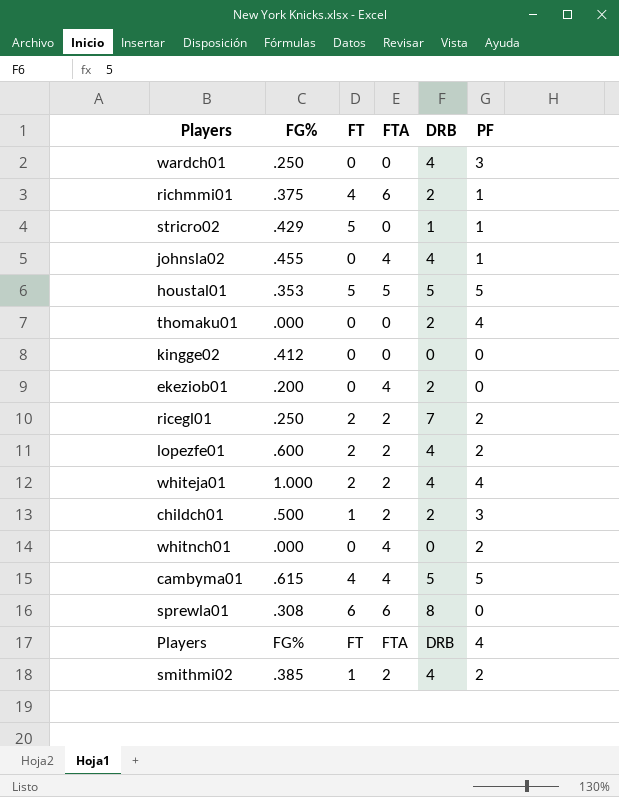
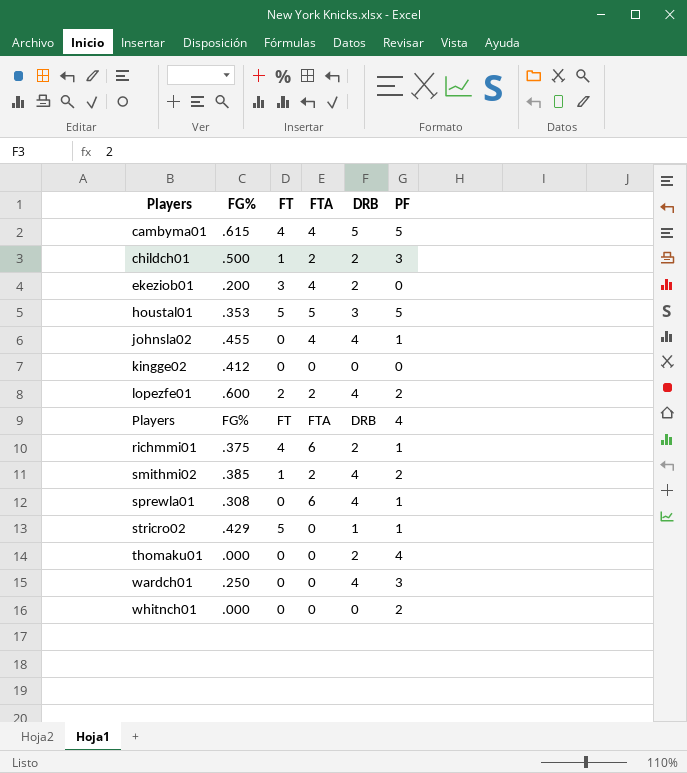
row order: none -> Players ascending
row ricegl01: .250 | 2 | 2 | 7 | 2 -> none
row whiteja01: 1.000 | 2 | 2 | 4 | 4 -> none
ekeziob01 | FT: 0 -> 3
houstal01 | DRB: 5 -> 3
sprewla01 | FT: 6 -> 0
sprewla01 | DRB: 8 -> 4
sprewla01 | PF: 0 -> 1
whitnch01 | FTA: 4 -> 0

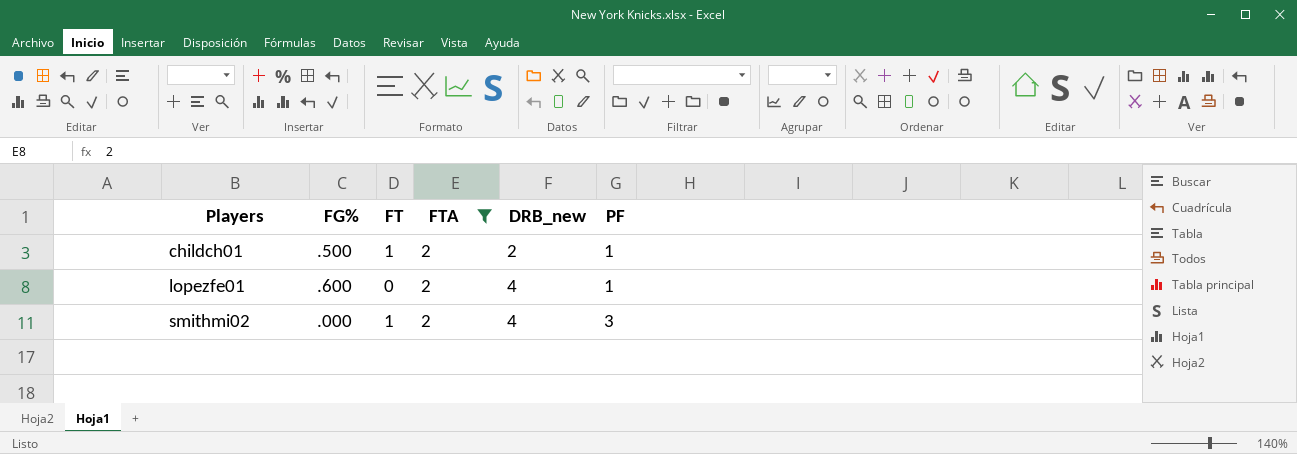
filter: none -> FTA = 2
column name: DRB -> DRB_new
childch01 | PF: 3 -> 1
lopezfe01 | FT: 2 -> 0
lopezfe01 | PF: 2 -> 1
smithmi02 | FG%: .385 -> .000
smithmi02 | PF: 2 -> 3

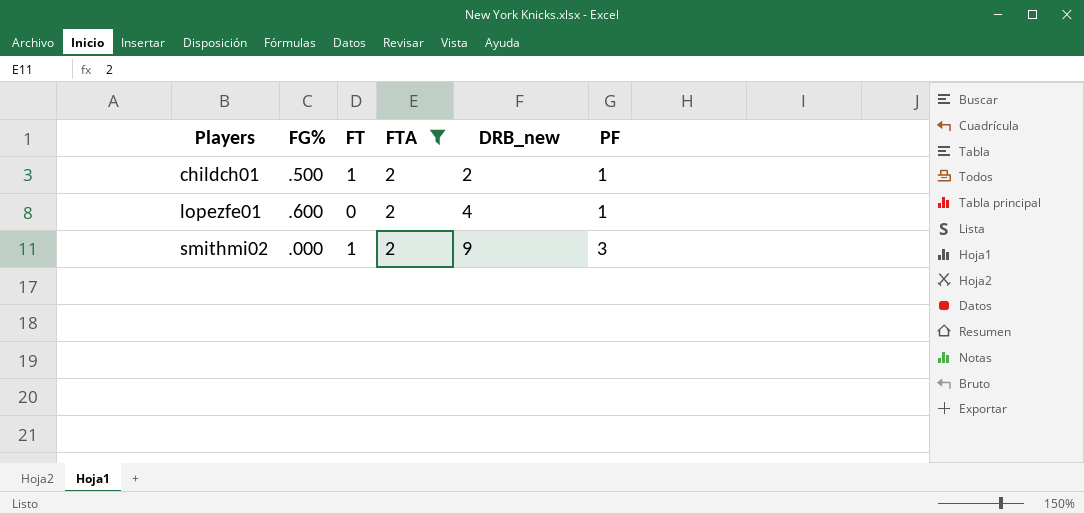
smithmi02 | DRB_new: 4 -> 9

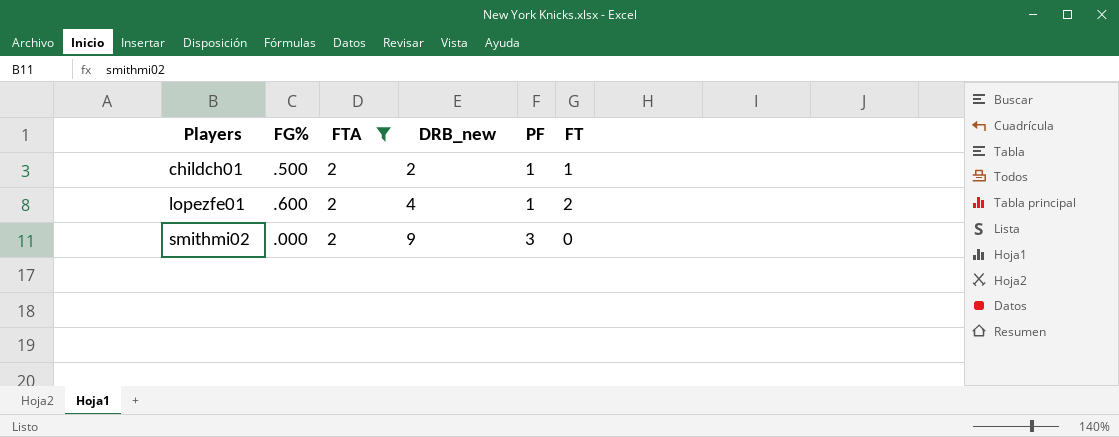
column FT | position: 3 -> 6
lopezfe01 | FT: 0 -> 2
smithmi02 | FT: 1 -> 0

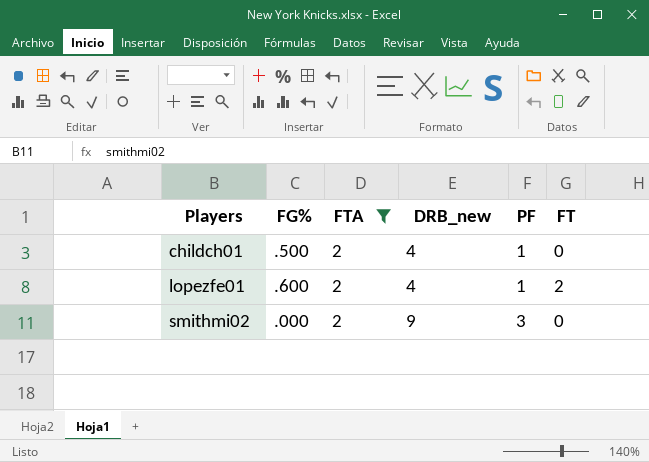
childch01 | DRB_new: 2 -> 4
childch01 | FT: 1 -> 0

